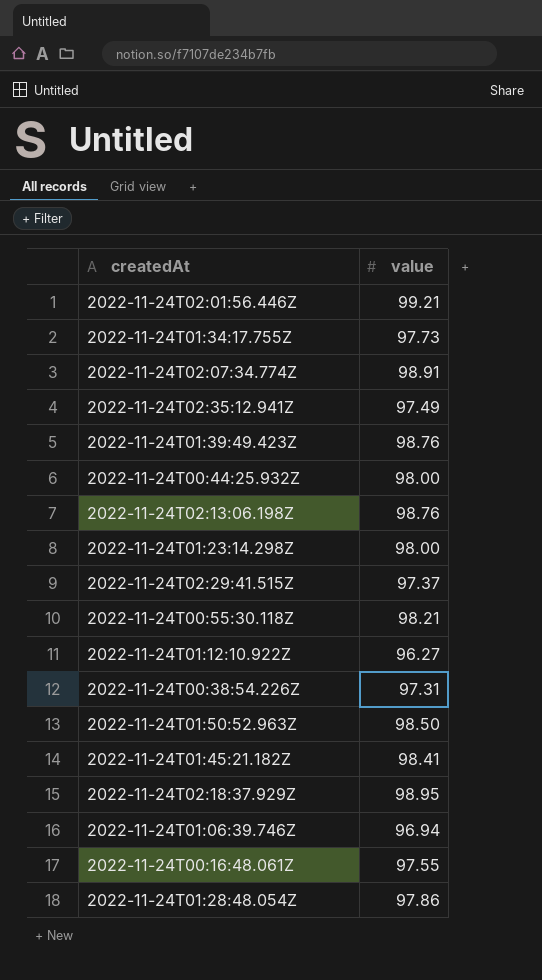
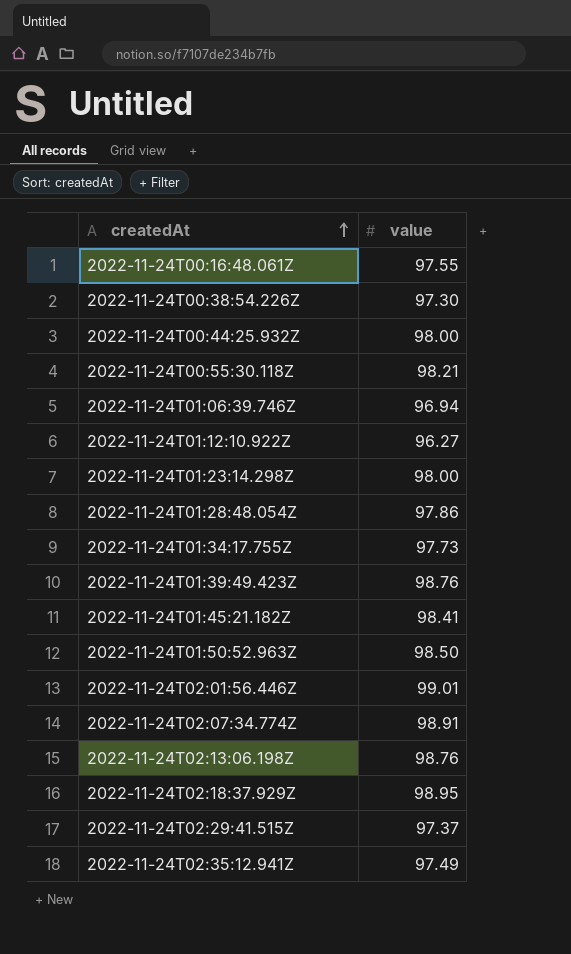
row order: none -> createdAt ascending
2022-11-24T00:38:54.226Z | value: 97.31 -> 97.30
2022-11-24T02:01:56.446Z | value: 99.21 -> 99.01

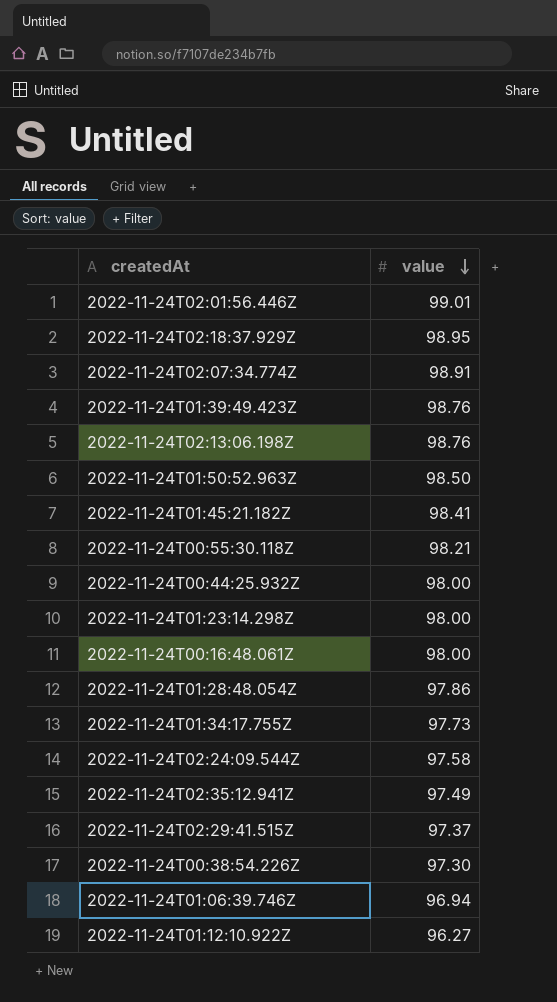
row order: createdAt ascending -> value descending
2022-11-24T00:16:48.061Z | value: 97.55 -> 98.00
row 2022-11-24T02:24:09.544Z: none -> 97.58

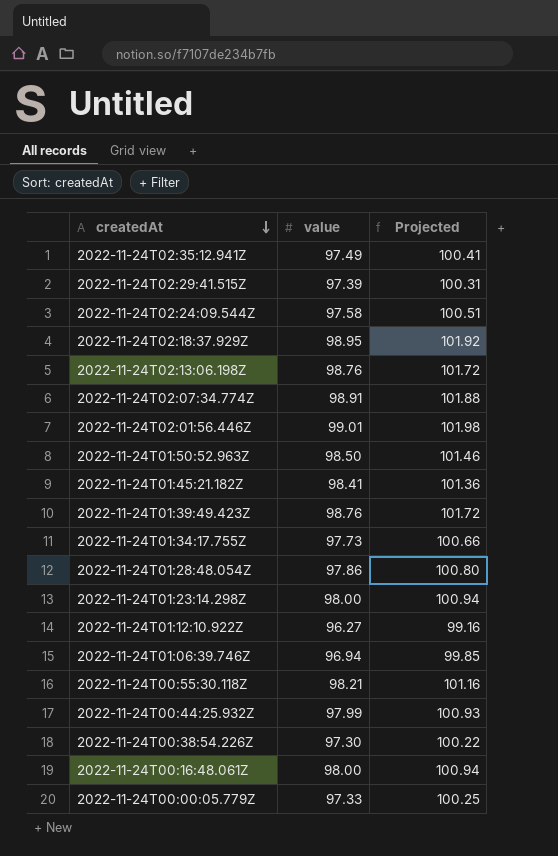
row order: value descending -> createdAt descending
column Projected | formula: none -> [value] * 1.03
2022-11-24T02:29:41.515Z | value: 97.37 -> 97.39
2022-11-24T00:44:25.932Z | value: 98.00 -> 97.99
row 2022-11-24T00:00:05.779Z: none -> 97.33 | 100.25

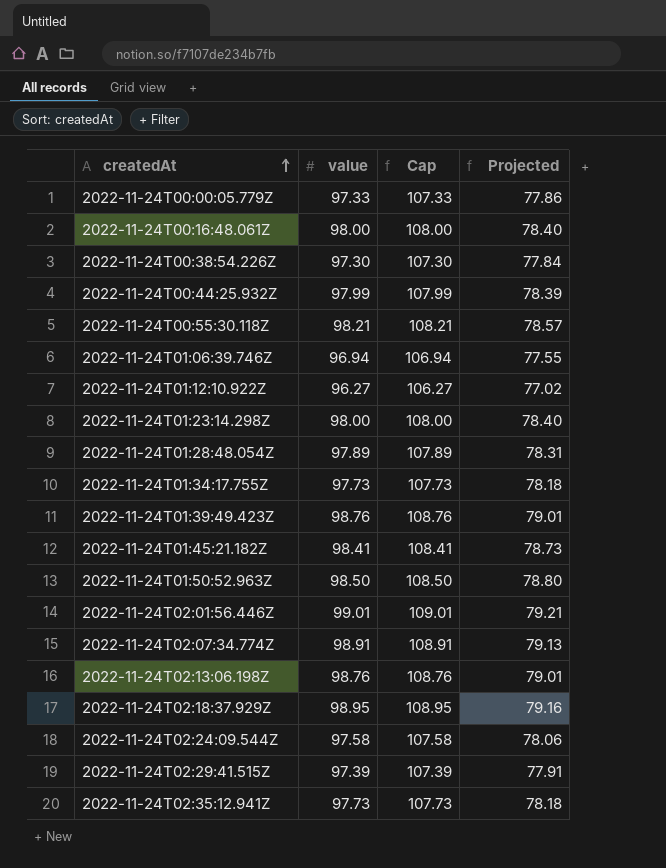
row order: createdAt descending -> createdAt ascending
column Cap | formula: none -> [value] + 10
column Projected | formula: [value] * 1.03 -> [value] * 0.8
2022-11-24T01:28:48.054Z | value: 97.86 -> 97.89
2022-11-24T02:35:12.941Z | value: 97.49 -> 97.73

